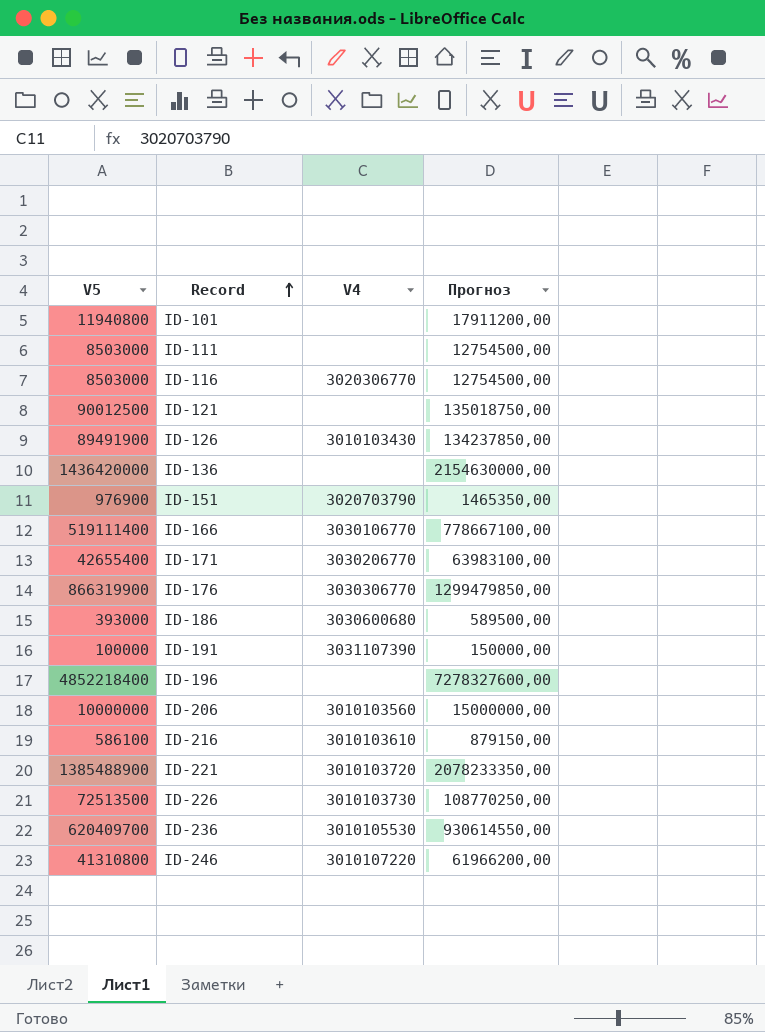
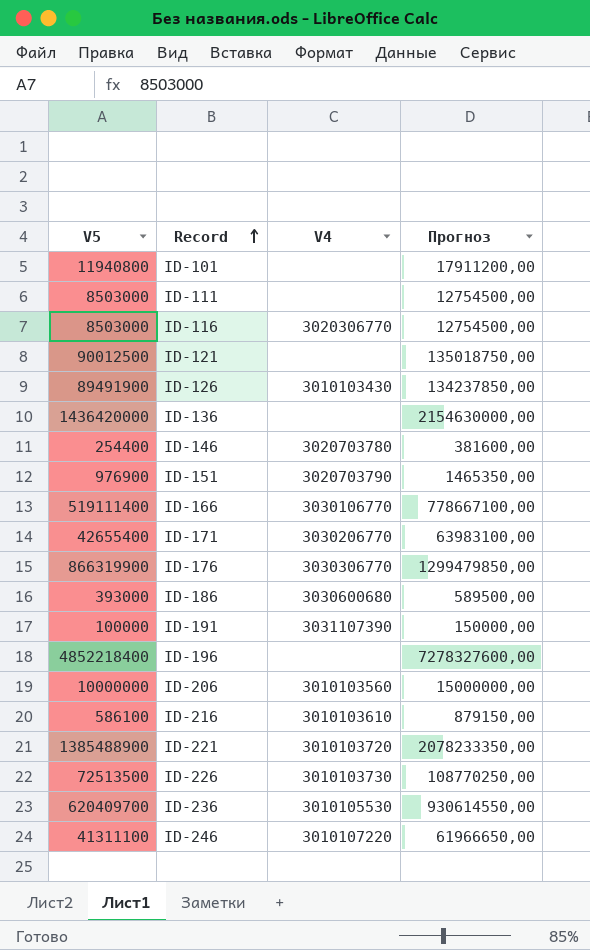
row ID-146: none -> 254400 | 3020703780 | 381600,00
ID-246 | V5: 41310800 -> 41311100
ID-246 | Прогноз: 61966200,00 -> 61966650,00

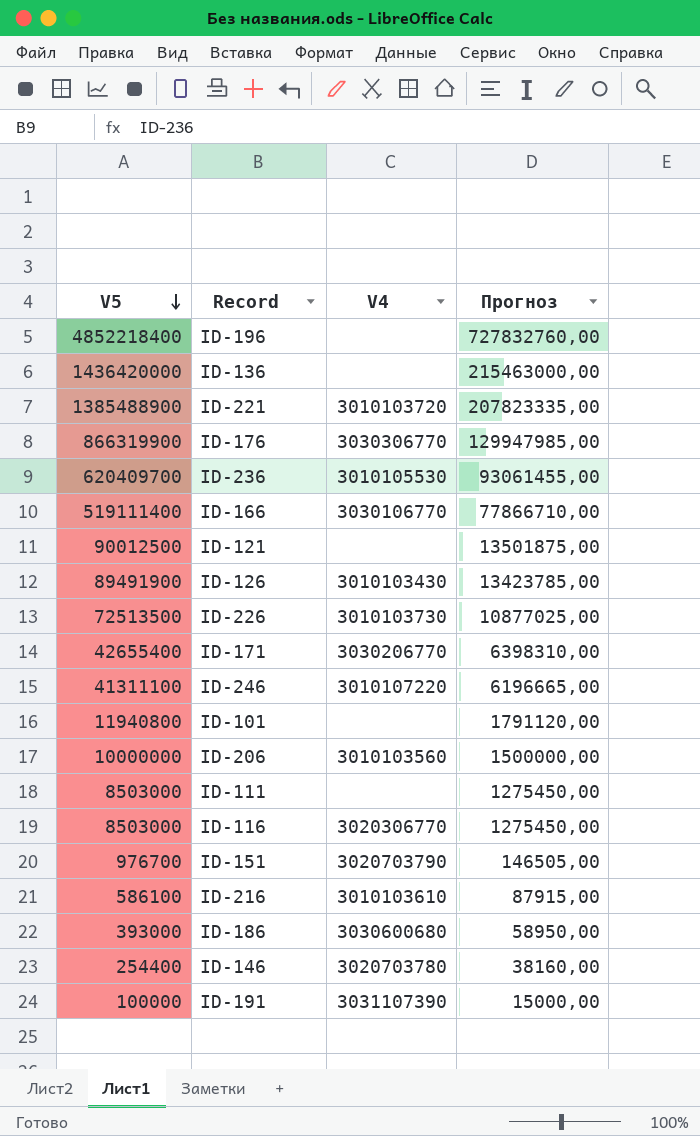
row order: Record ascending -> V5 descending
column Прогноз | formula: [V5] * 1,5 -> [V5] * 0,15
ID-151 | V5: 976900 -> 976700

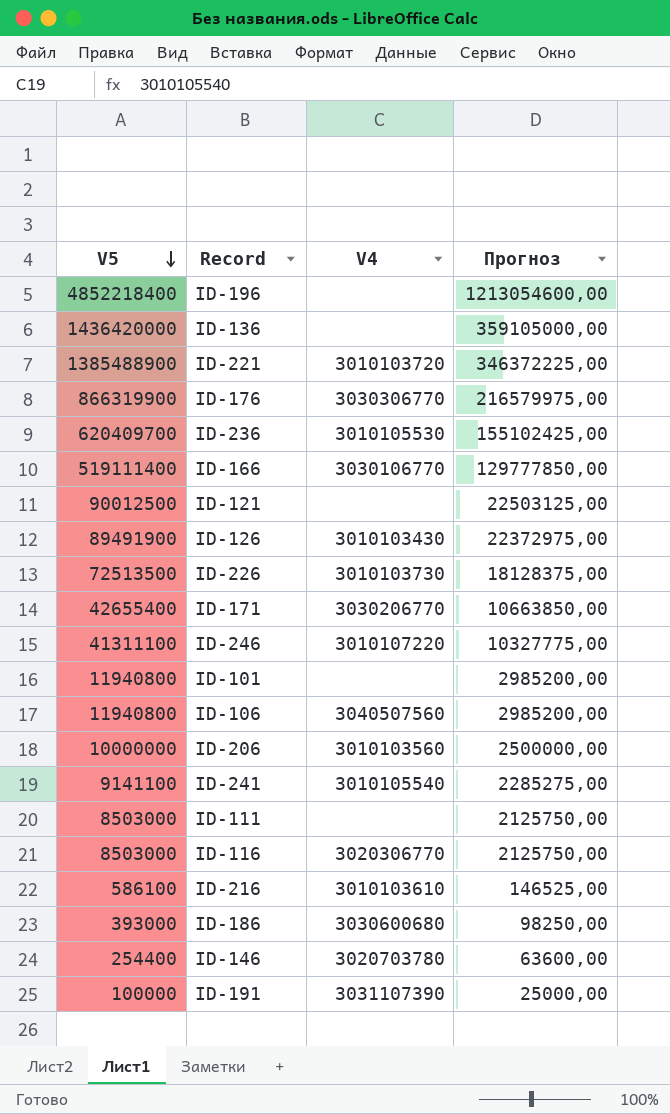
column Прогноз | formula: [V5] * 0,15 -> [V5] * 0,25
row ID-151: 976700 | 3020703790 | 146505,00 -> none
row ID-106: none -> 11940800 | 3040507560 | 2985200,00
row ID-241: none -> 9141100 | 3010105540 | 2285275,00

